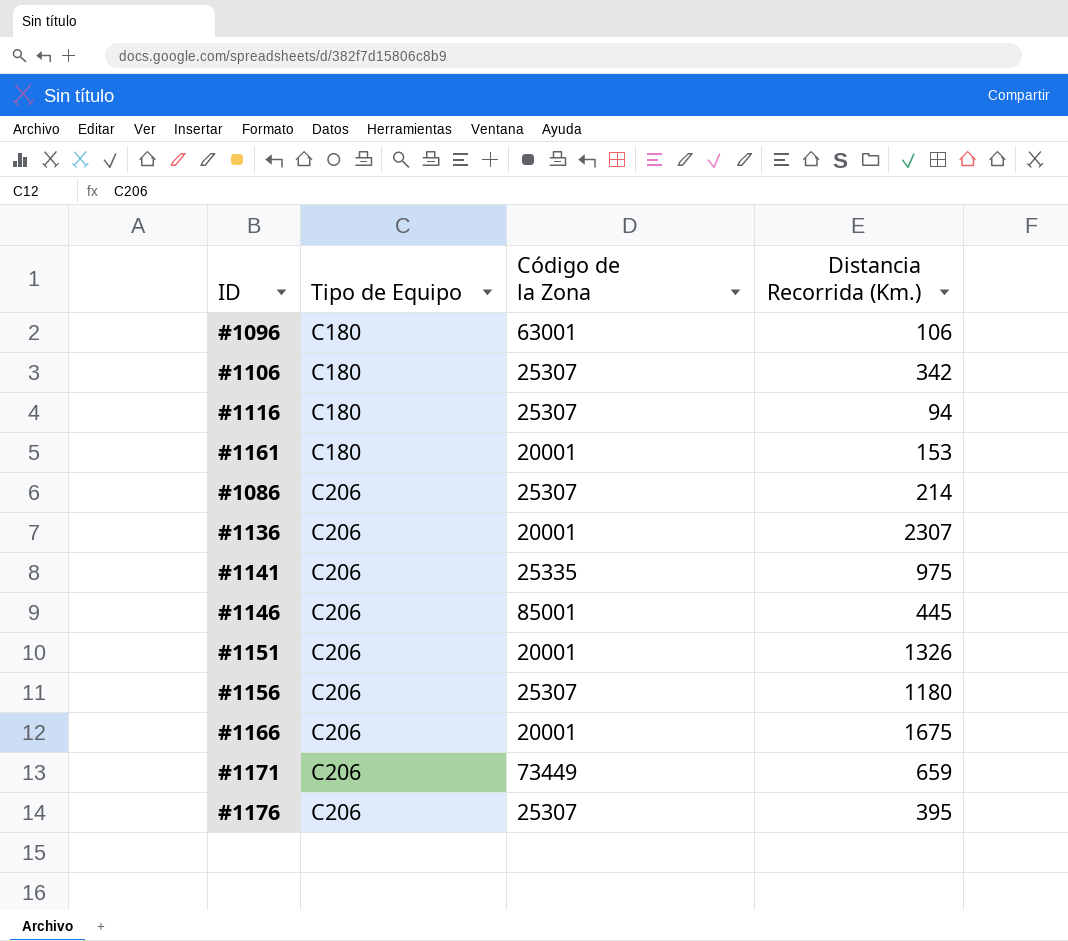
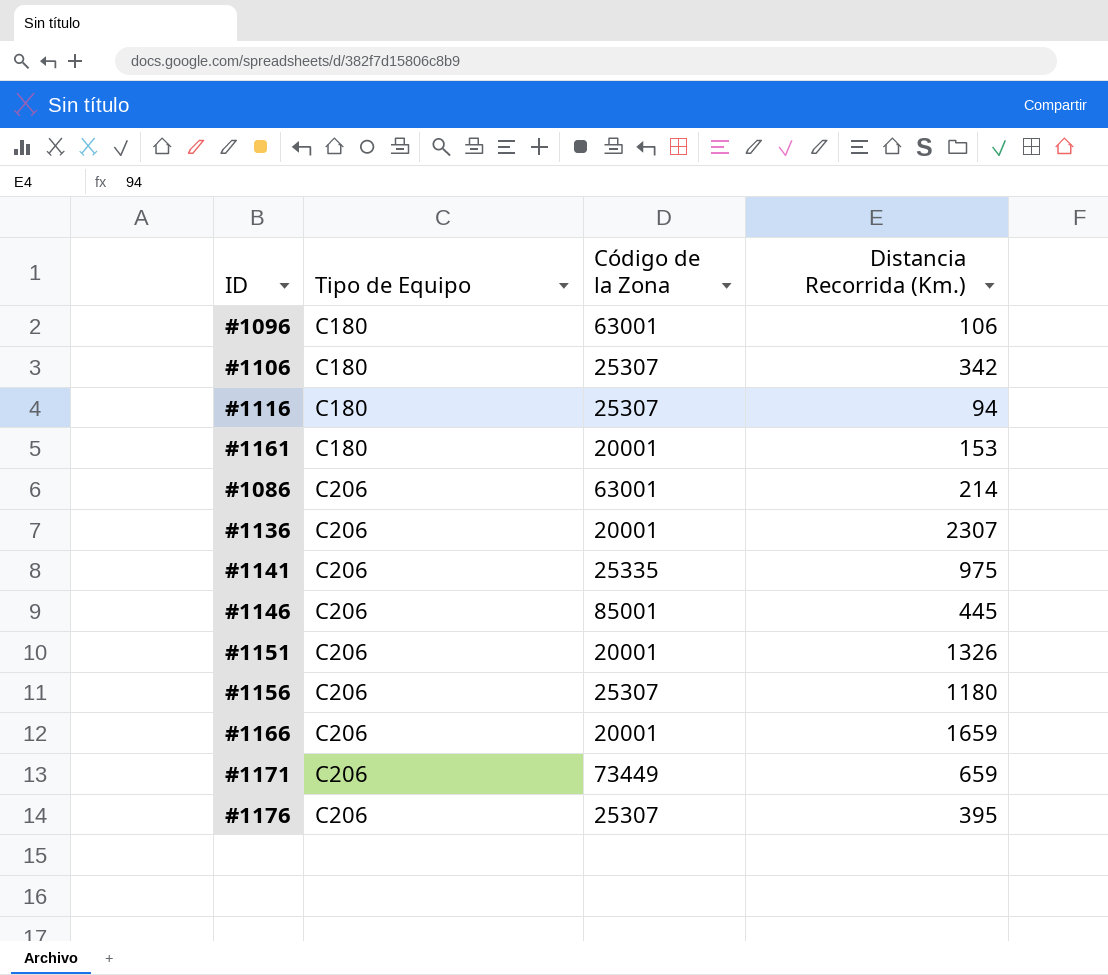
#1086 | Código de la Zona: 25307 -> 63001
#1166 | Distancia Recorrida (Km.): 1675 -> 1659

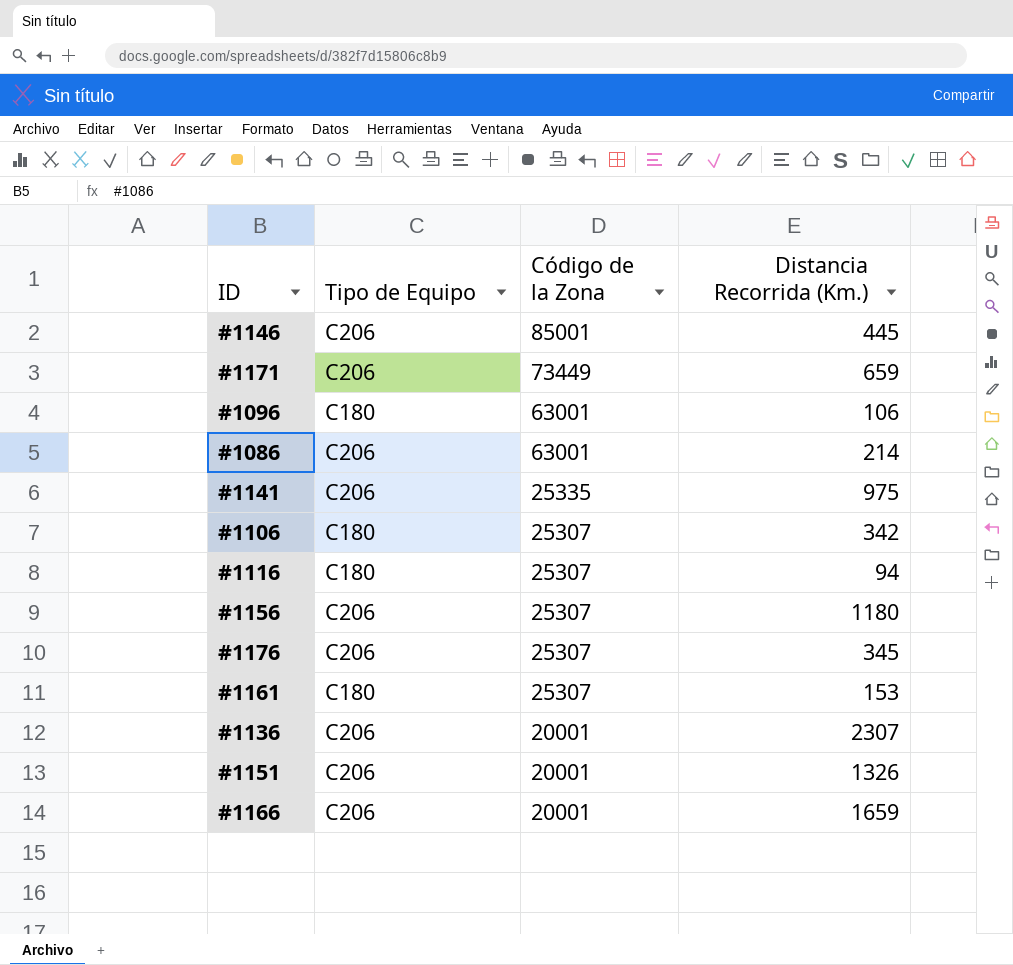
row order: Tipo de Equipo ascending -> Código de la Zona descending
#1176 | Distancia Recorrida (Km.): 395 -> 345
#1161 | Código de la Zona: 20001 -> 25307

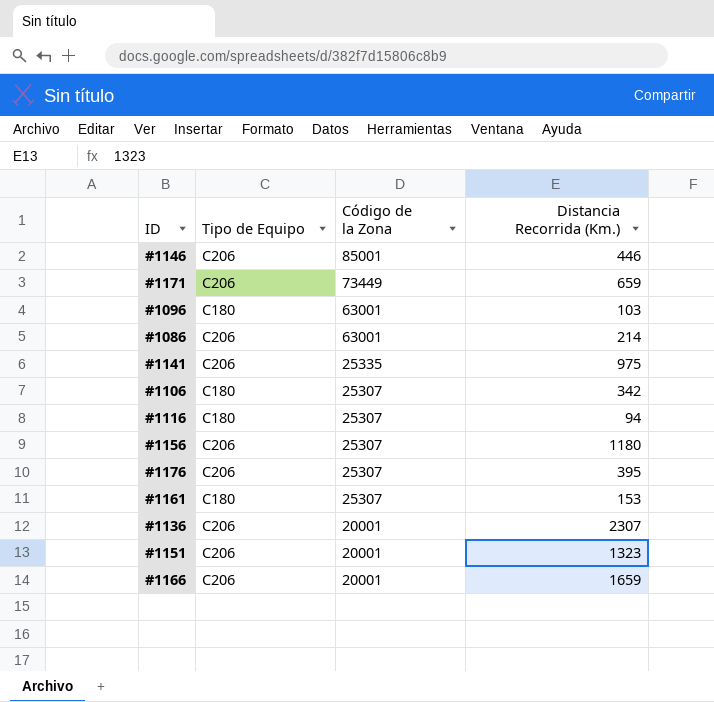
#1146 | Distancia Recorrida (Km.): 445 -> 446
#1096 | Distancia Recorrida (Km.): 106 -> 103
#1176 | Distancia Recorrida (Km.): 345 -> 395
#1151 | Distancia Recorrida (Km.): 1326 -> 1323

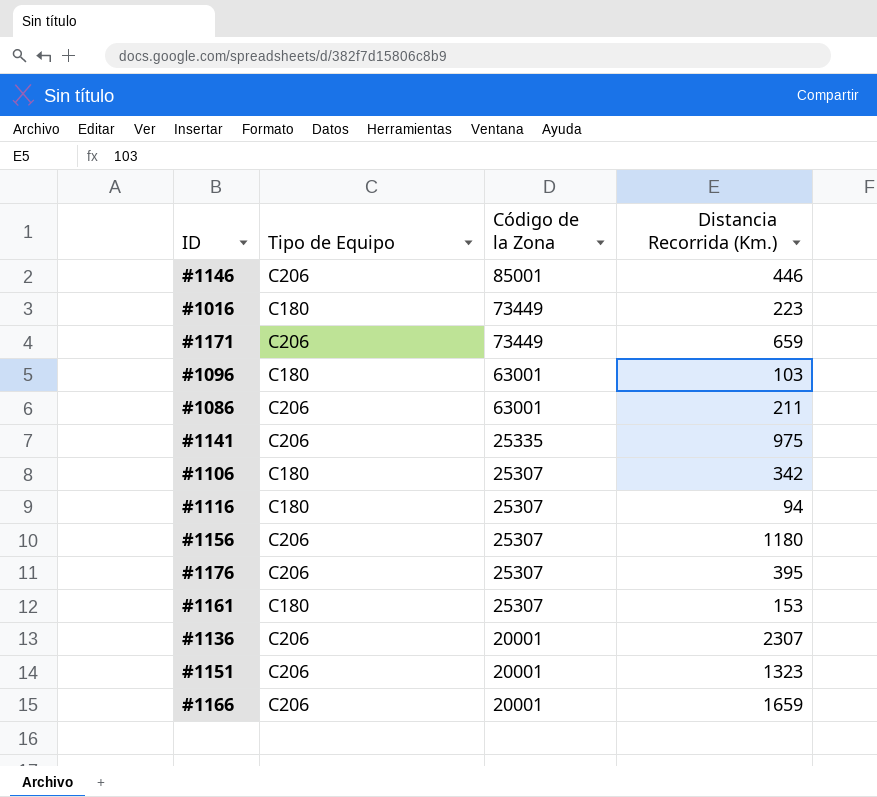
row #1016: none -> C180 | 73449 | 223
#1086 | Distancia Recorrida (Km.): 214 -> 211

